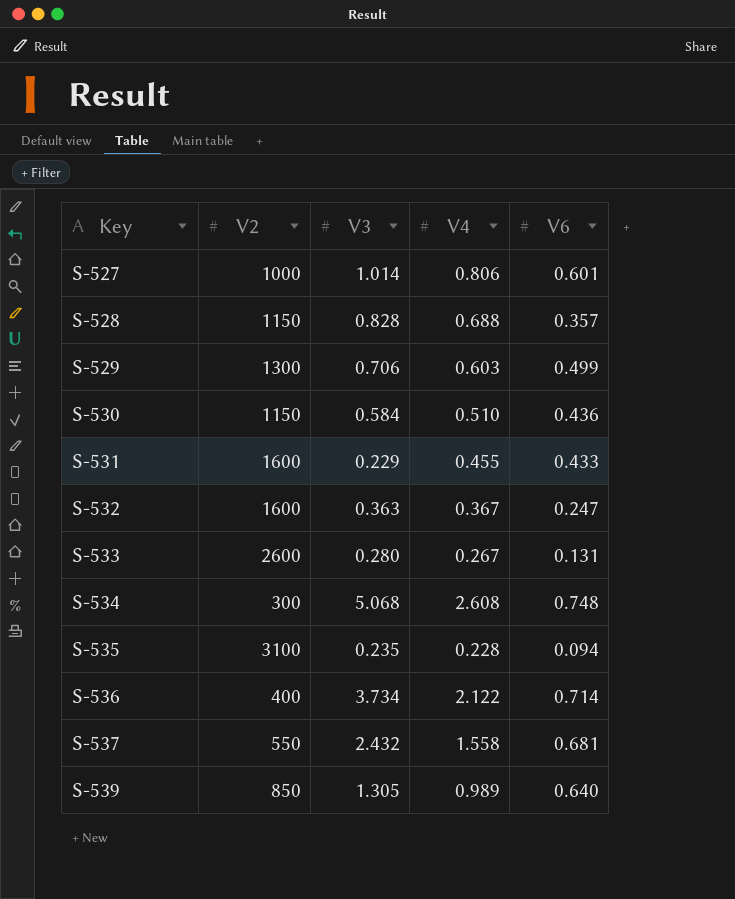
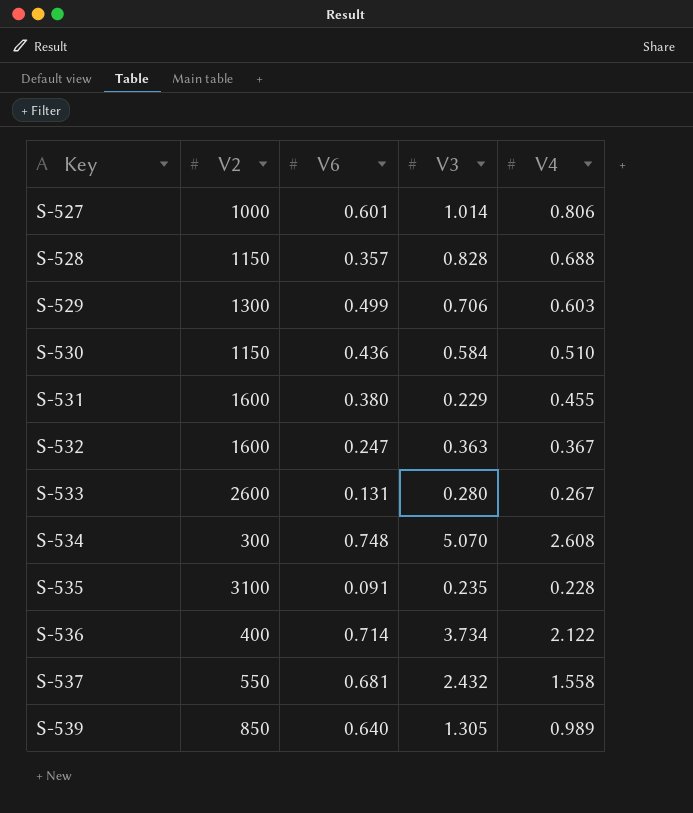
column V6 | position: 5 -> 3
S-531 | V6: 0.433 -> 0.380
S-534 | V3: 5.068 -> 5.070
S-535 | V6: 0.094 -> 0.091

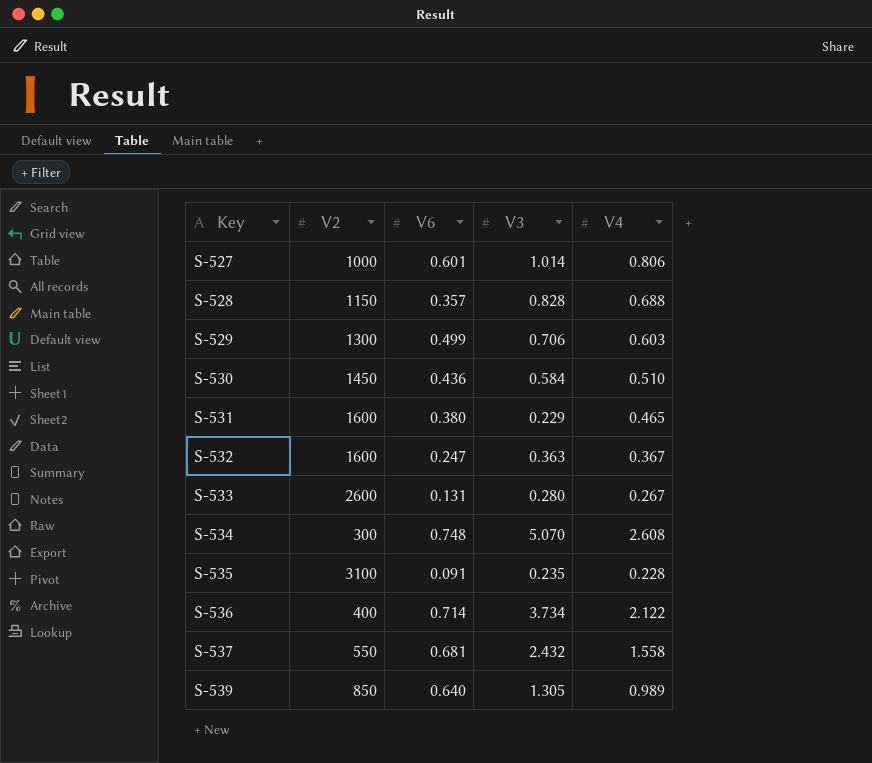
S-530 | V2: 1150 -> 1450
S-531 | V4: 0.455 -> 0.465

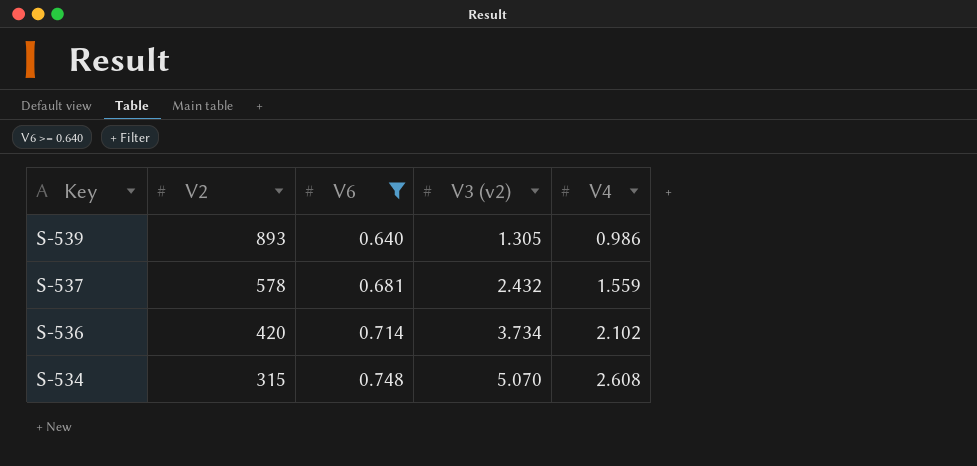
filter: none -> V6 >= 0.640
row order: Key ascending -> Key descending
column name: V3 -> V3 (v2)
S-539 | V2: 850 -> 893
S-539 | V4: 0.989 -> 0.986
S-537 | V2: 550 -> 578
S-537 | V4: 1.558 -> 1.559
S-536 | V2: 400 -> 420
S-536 | V4: 2.122 -> 2.102
S-534 | V2: 300 -> 315

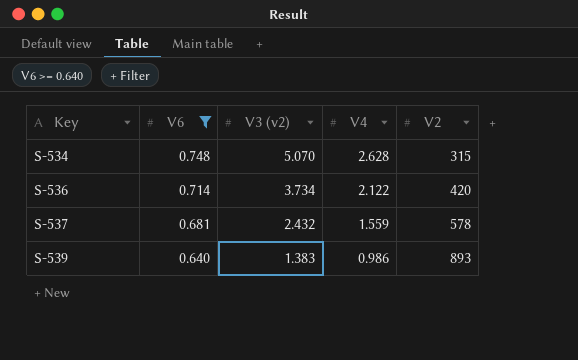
row order: Key descending -> Key ascending
column V2 | position: 2 -> 5
S-534 | V4: 2.608 -> 2.628
S-536 | V4: 2.102 -> 2.122
S-539 | V3 (v2): 1.305 -> 1.383

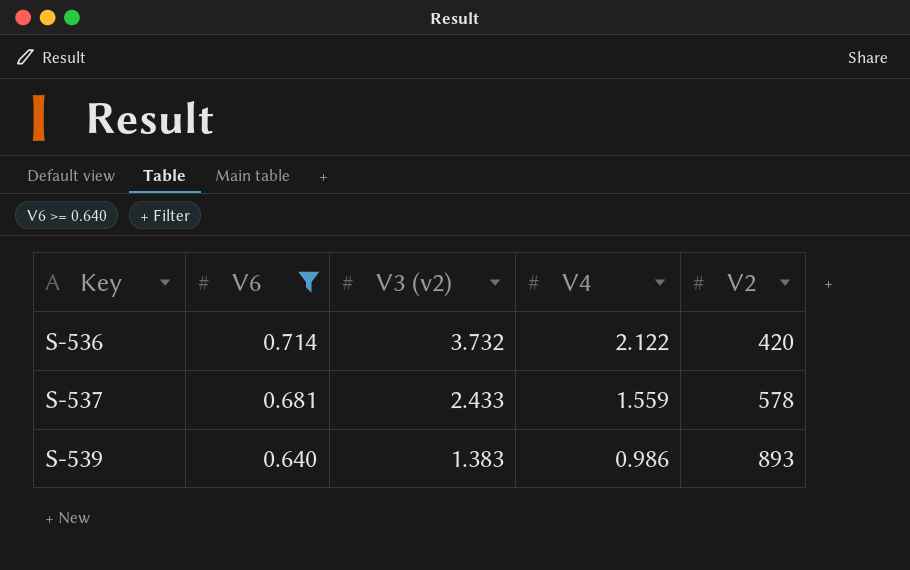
row S-534: 0.748 | 5.070 | 2.628 | 315 -> none
S-536 | V3 (v2): 3.734 -> 3.732
S-537 | V3 (v2): 2.432 -> 2.433

